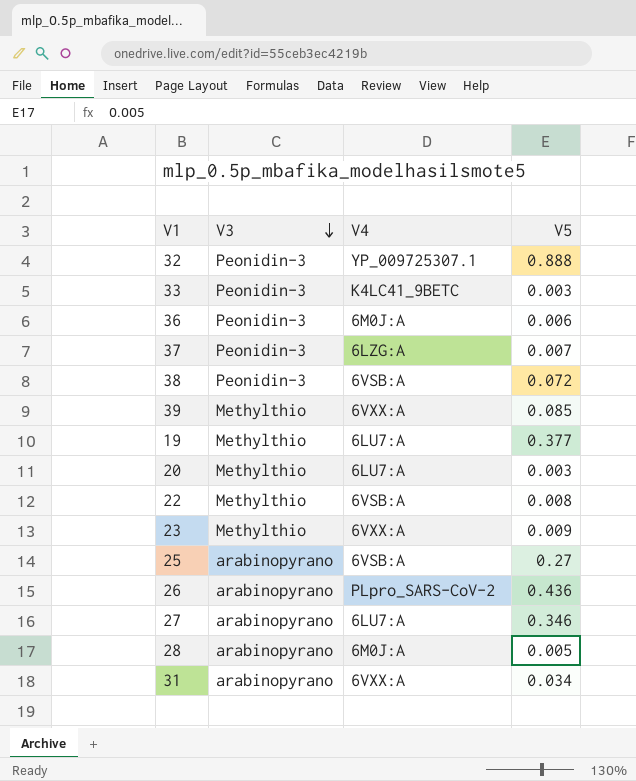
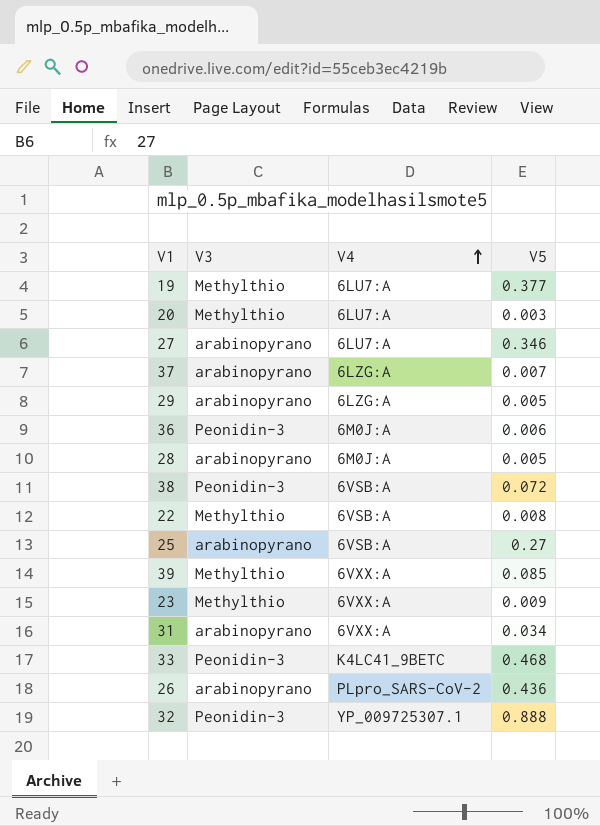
row order: V3 descending -> V4 ascending
37 | V3: Peonidin-3 -> arabinopyrano
row 29: none -> arabinopyrano | 6LZG:A | 0.005
33 | V5: 0.003 -> 0.468

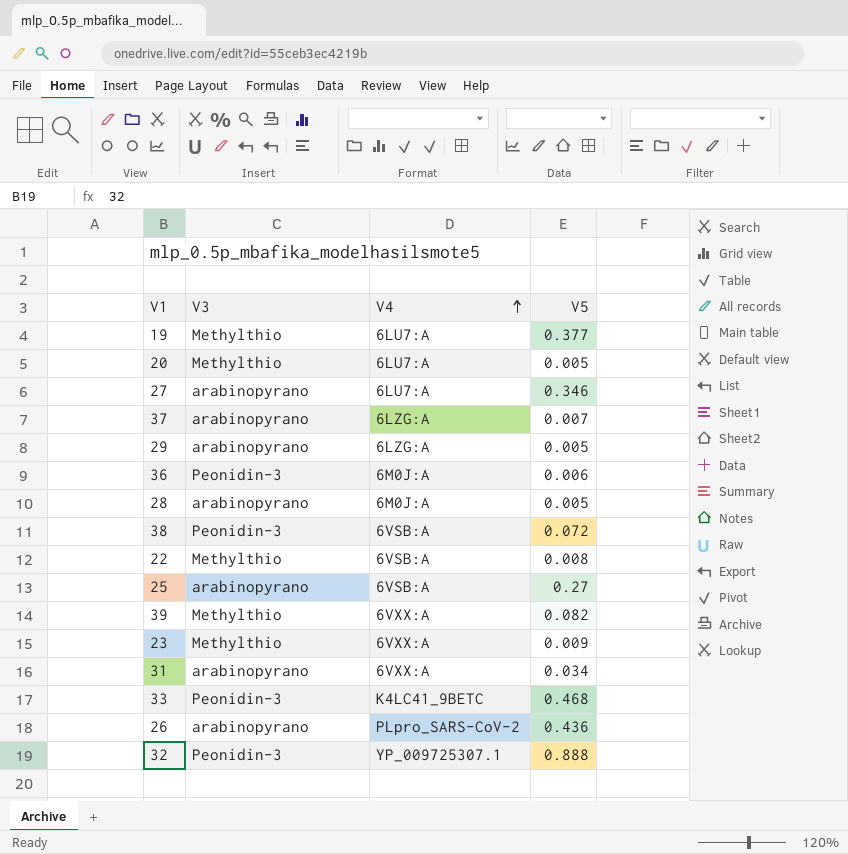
20 | V5: 0.003 -> 0.005
39 | V5: 0.085 -> 0.082

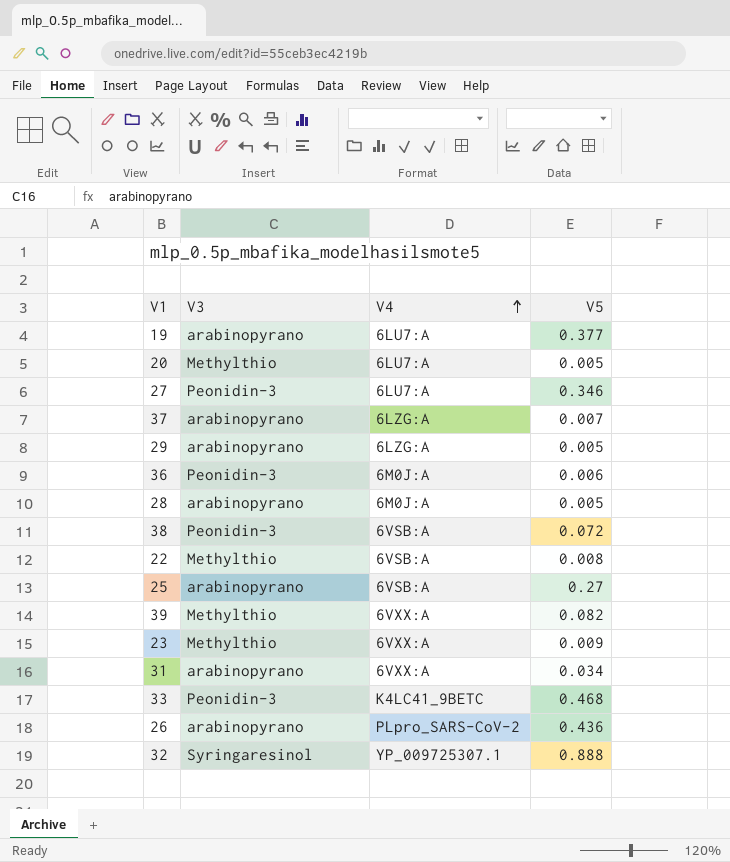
19 | V3: Methylthio -> arabinopyrano
27 | V3: arabinopyrano -> Peonidin-3
32 | V3: Peonidin-3 -> Syringaresinol

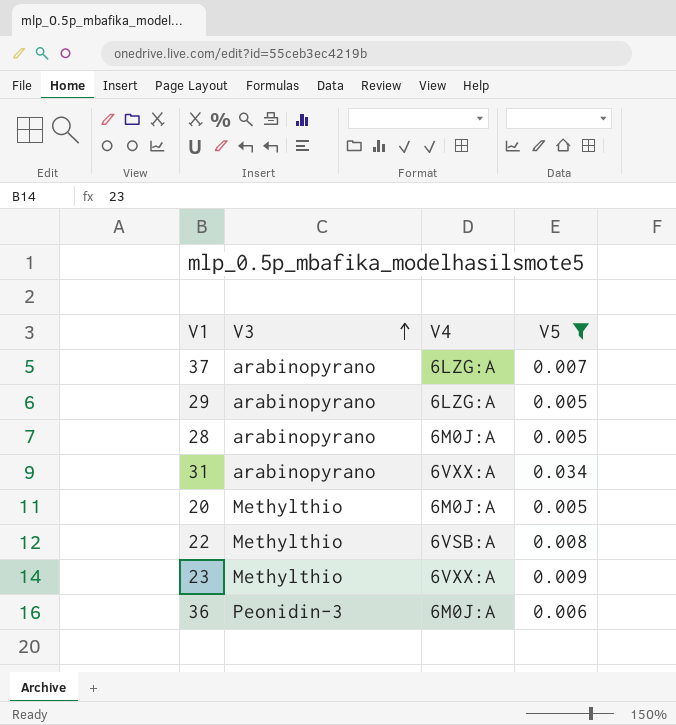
filter: none -> V5 <= 0.034
row order: V4 ascending -> V3 ascending
20 | V4: 6LU7:A -> 6M0J:A

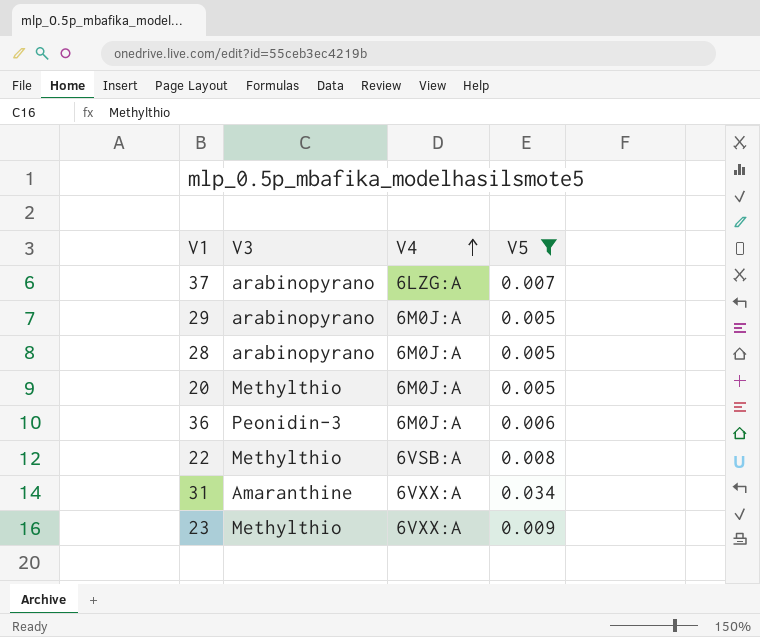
row order: V3 ascending -> V4 ascending
29 | V4: 6LZG:A -> 6M0J:A
31 | V3: arabinopyrano -> Amaranthine

